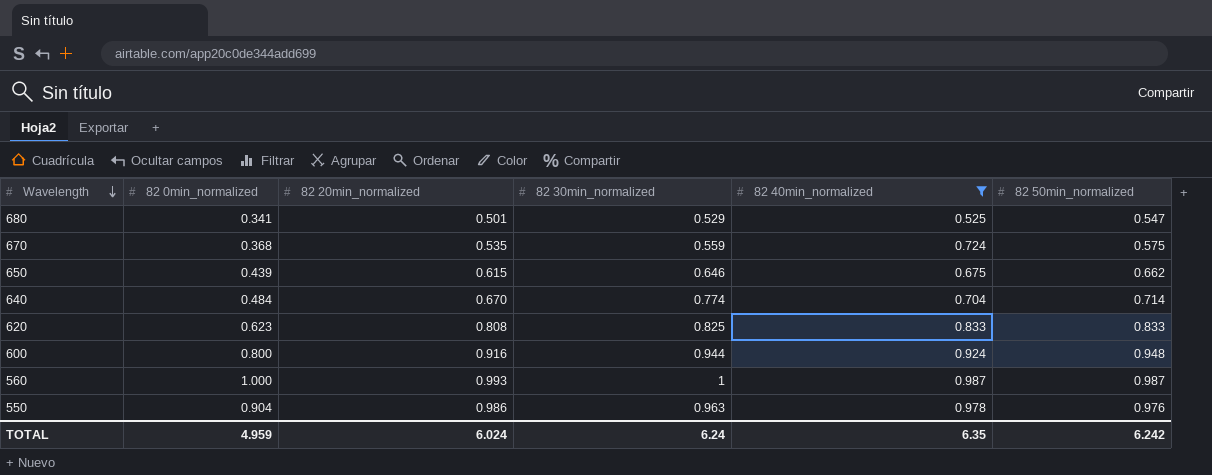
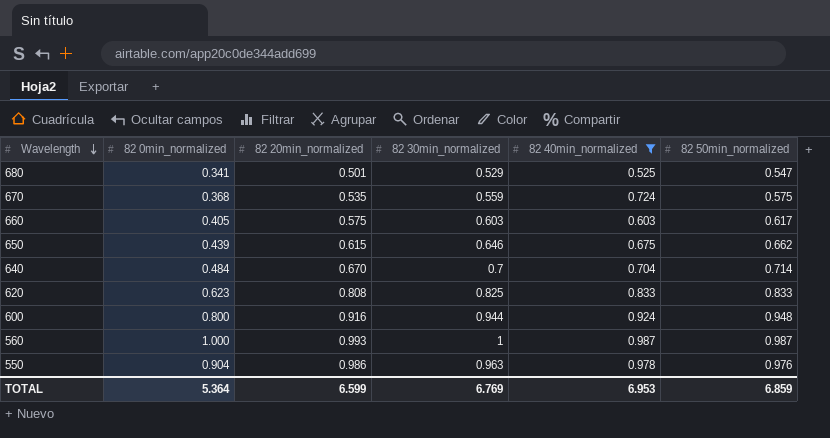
row 660: none -> 0.405 | 0.575 | 0.603 | 0.603 | 0.617
640 | 82 30min_normalized: 0.774 -> 0.7
TOTAL | 82 0min_normalized: 4.959 -> 5.364
TOTAL | 82 20min_normalized: 6.024 -> 6.599
TOTAL | 82 30min_normalized: 6.24 -> 6.769
TOTAL | 82 40min_normalized: 6.35 -> 6.953
TOTAL | 82 50min_normalized: 6.242 -> 6.859

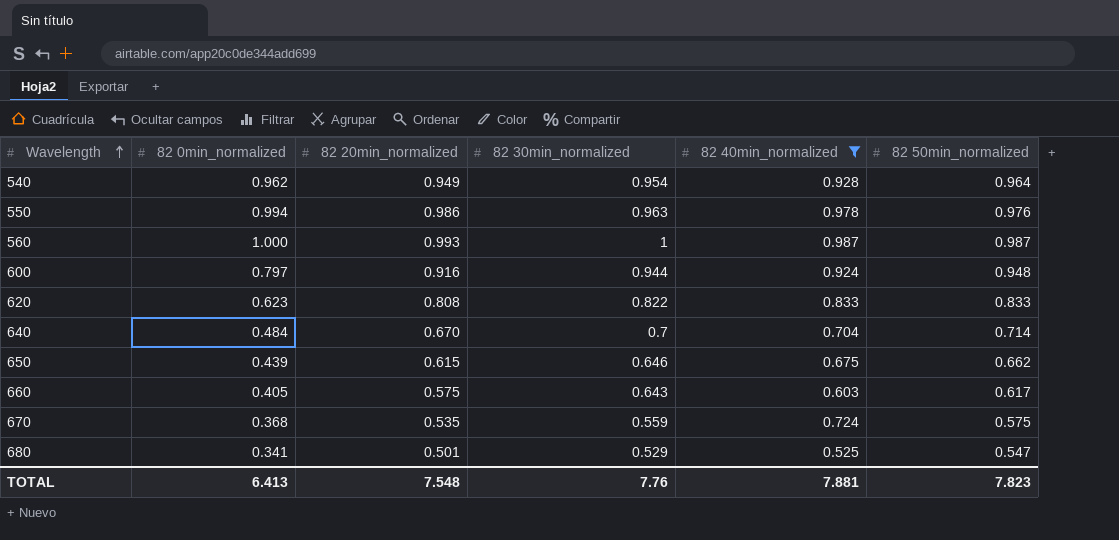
row order: Wavelength descending -> Wavelength ascending
row 540: none -> 0.962 | 0.949 | 0.954 | 0.928 | 0.964
550 | 82 0min_normalized: 0.904 -> 0.994
600 | 82 0min_normalized: 0.800 -> 0.797
620 | 82 30min_normalized: 0.825 -> 0.822
660 | 82 30min_normalized: 0.603 -> 0.643
TOTAL | 82 0min_normalized: 5.364 -> 6.413
TOTAL | 82 20min_normalized: 6.599 -> 7.548
TOTAL | 82 30min_normalized: 6.769 -> 7.76
TOTAL | 82 40min_normalized: 6.953 -> 7.881
TOTAL | 82 50min_normalized: 6.859 -> 7.823

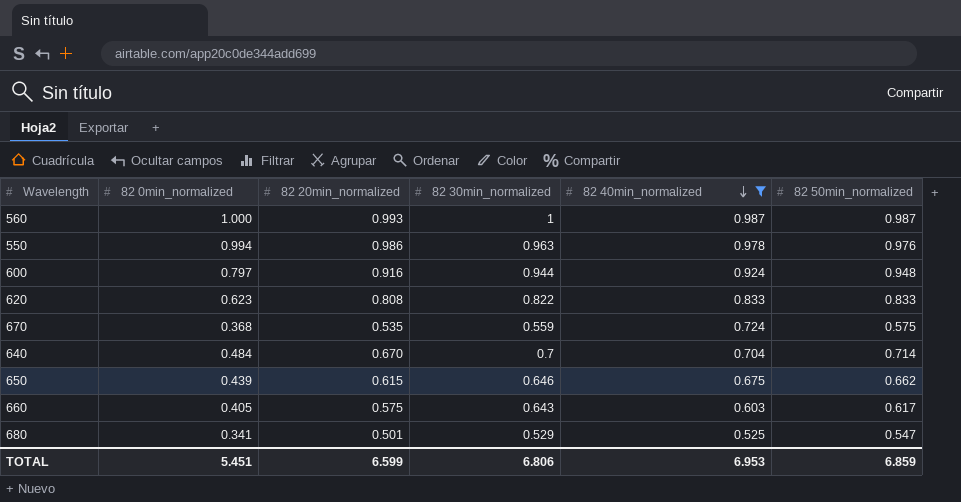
row order: Wavelength ascending -> 82 40min_normalized descending
row 540: 0.962 | 0.949 | 0.954 | 0.928 | 0.964 -> none
TOTAL | 82 0min_normalized: 6.413 -> 5.451
TOTAL | 82 20min_normalized: 7.548 -> 6.599
TOTAL | 82 30min_normalized: 7.76 -> 6.806
TOTAL | 82 40min_normalized: 7.881 -> 6.953
TOTAL | 82 50min_normalized: 7.823 -> 6.859

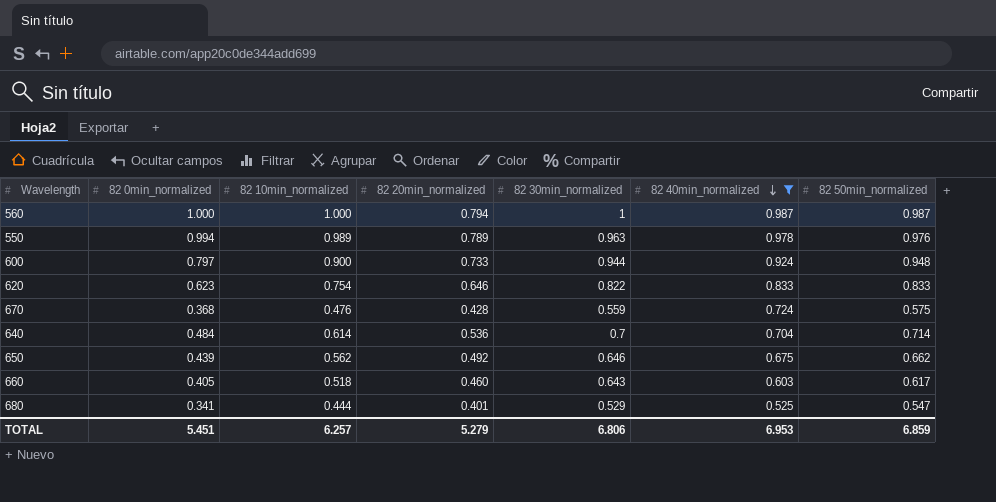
column 82 10min_normalized | position: none -> 3
560 | 82 20min_normalized: 0.993 -> 0.794
550 | 82 20min_normalized: 0.986 -> 0.789
600 | 82 20min_normalized: 0.916 -> 0.733
620 | 82 20min_normalized: 0.808 -> 0.646
670 | 82 20min_normalized: 0.535 -> 0.428
640 | 82 20min_normalized: 0.670 -> 0.536
650 | 82 20min_normalized: 0.615 -> 0.492
660 | 82 20min_normalized: 0.575 -> 0.460
680 | 82 20min_normalized: 0.501 -> 0.401
TOTAL | 82 20min_normalized: 6.599 -> 5.279

